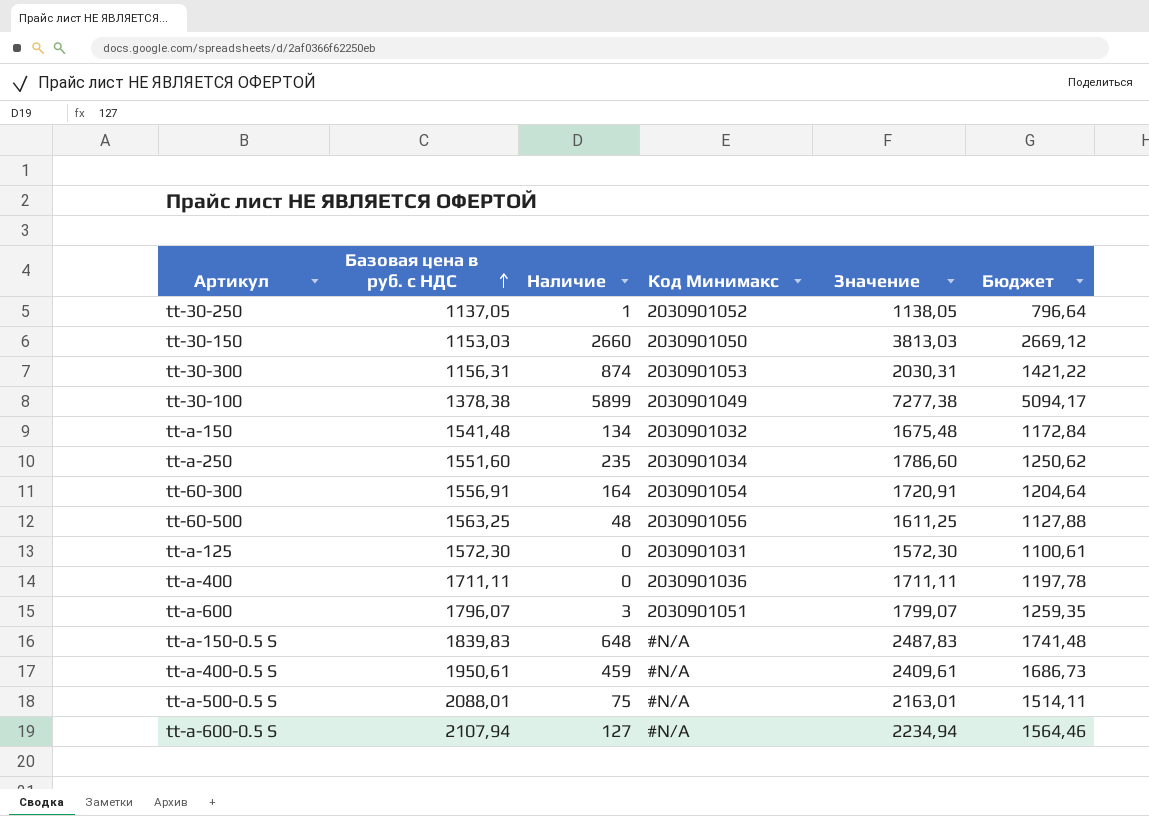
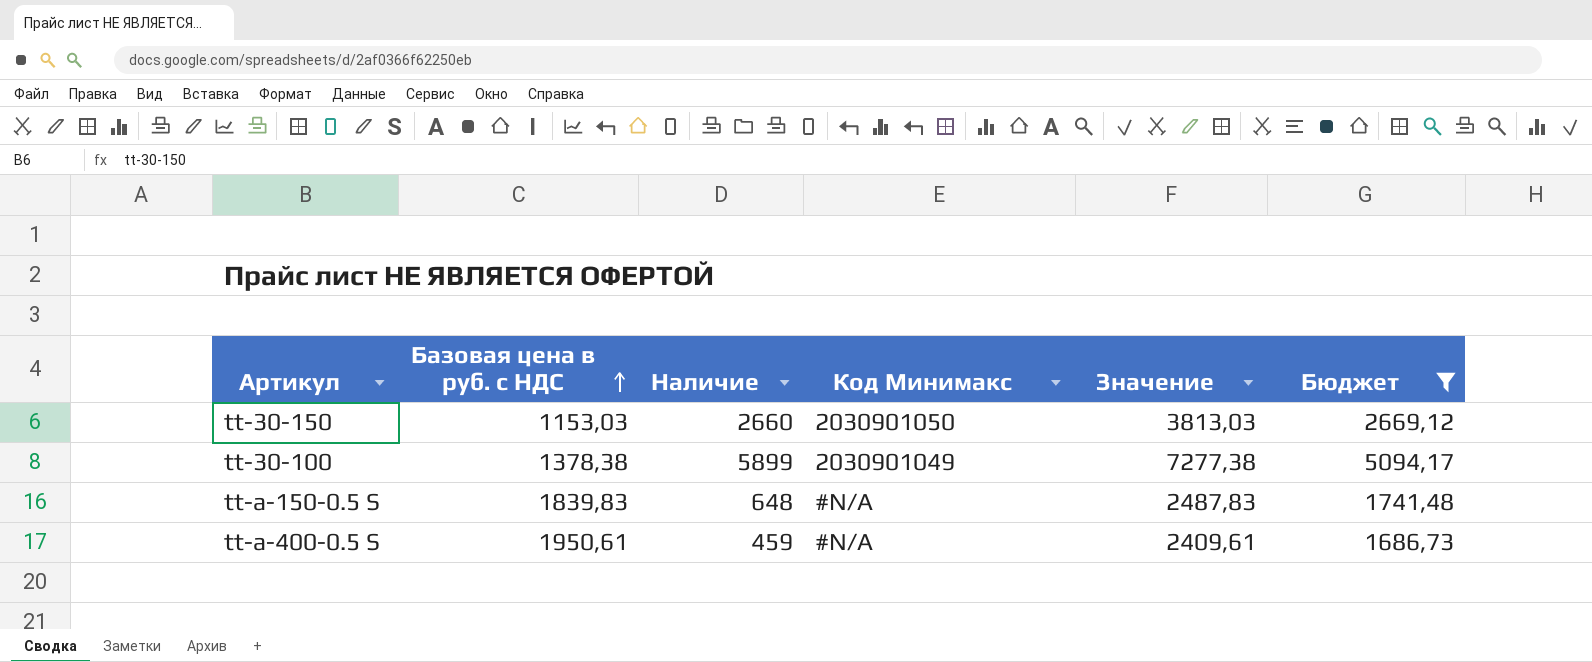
filter: none -> Бюджет >= 1686,73

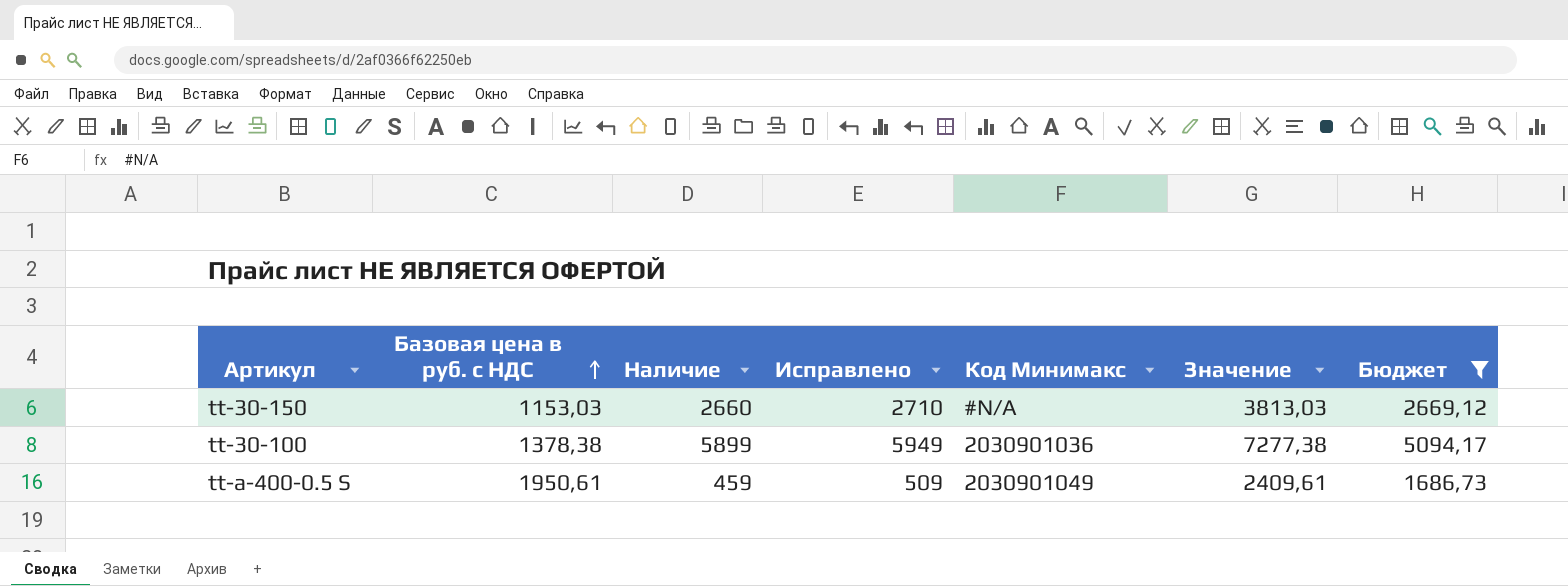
column Исправлено | formula: none -> [Наличие] + 50
row tt-a-150-0.5 S: 1839,83 | 648 | #N/A | 2487,83 | 1741,48 -> none
tt-30-150 | Код Минимакс: 2030901050 -> #N/A
tt-30-100 | Код Минимакс: 2030901049 -> 2030901036
tt-a-400-0.5 S | Код Минимакс: #N/A -> 2030901049

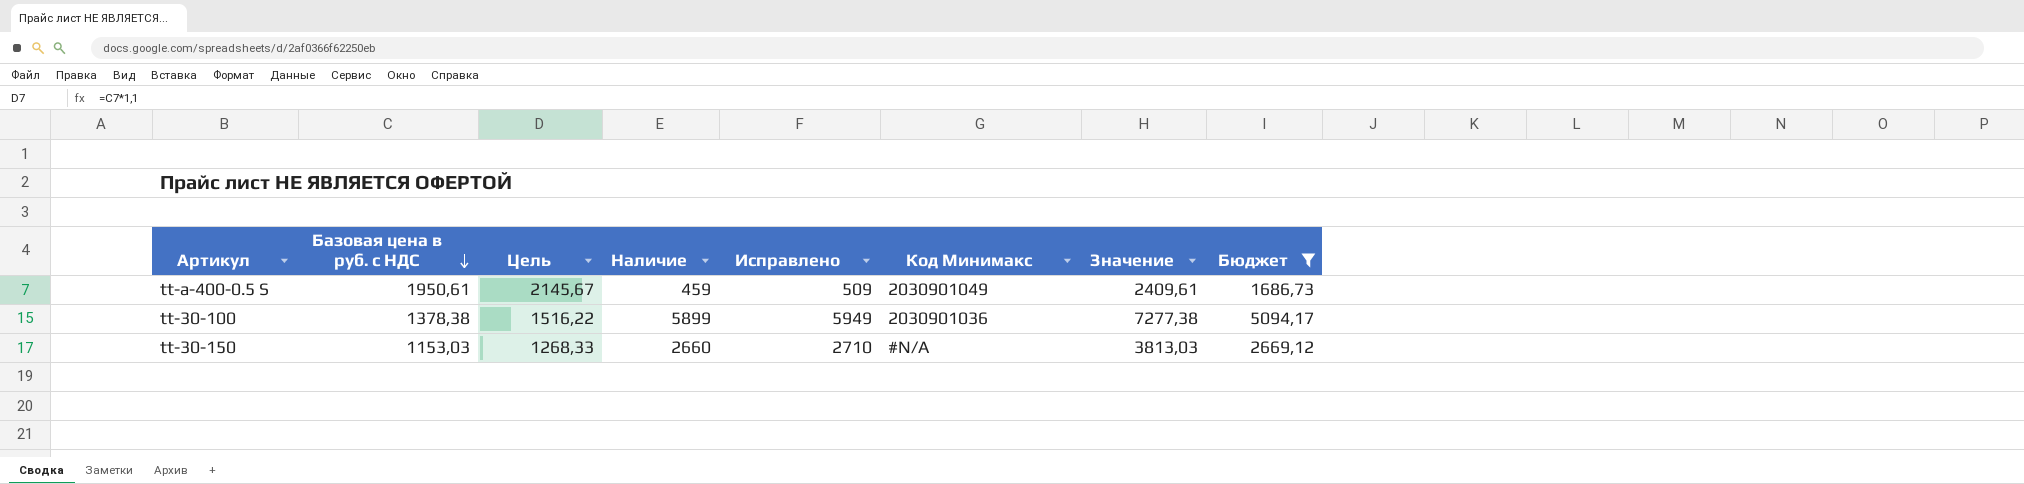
row order: Базовая цена в руб. с НДС ascending -> Базовая цена в руб. с НДС descending
column Цель | formula: none -> [Базовая цена в руб. с НДС] * 1,1

